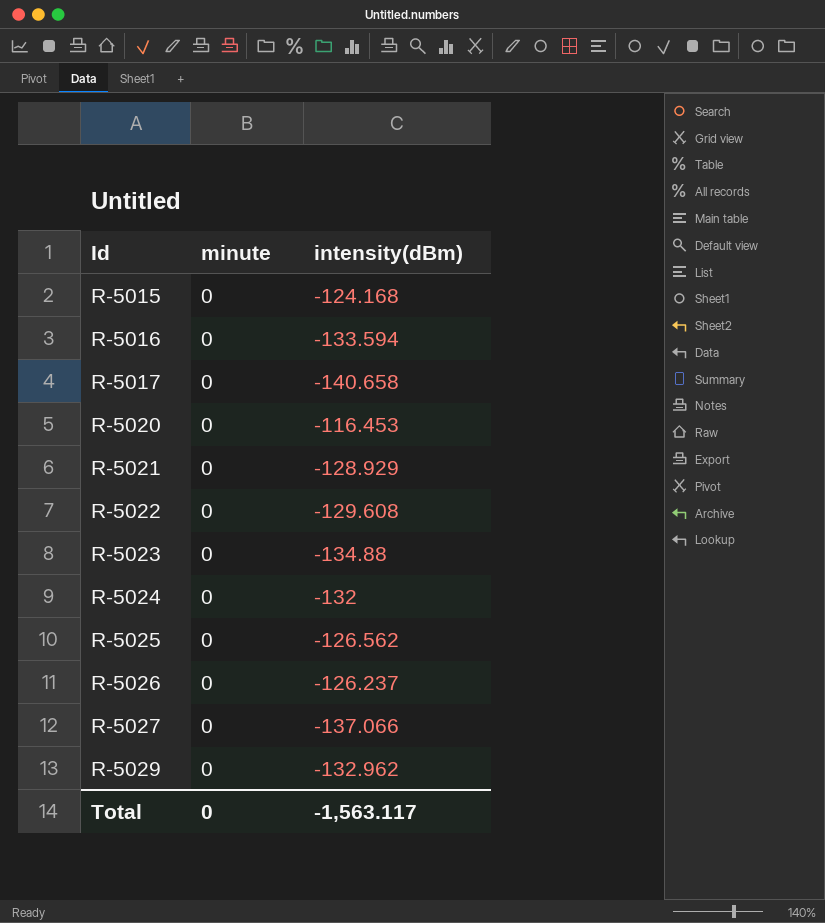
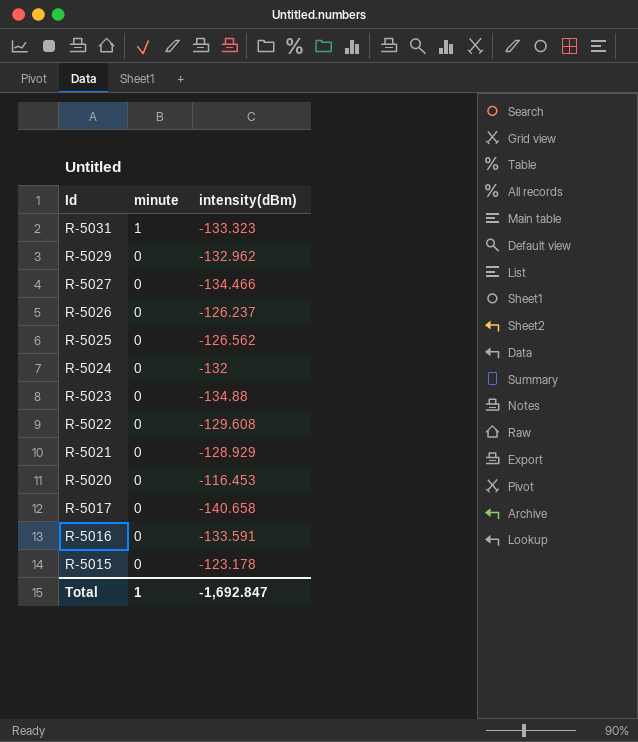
row order: Id ascending -> Id descending
row R-5031: none -> 1 | -133.323
R-5027 | intensity(dBm): -137.066 -> -134.466
R-5016 | intensity(dBm): -133.594 -> -133.591
R-5015 | intensity(dBm): -124.168 -> -123.178
Total | minute: 0 -> 1
Total | intensity(dBm): -1,563.117 -> -1,692.847

